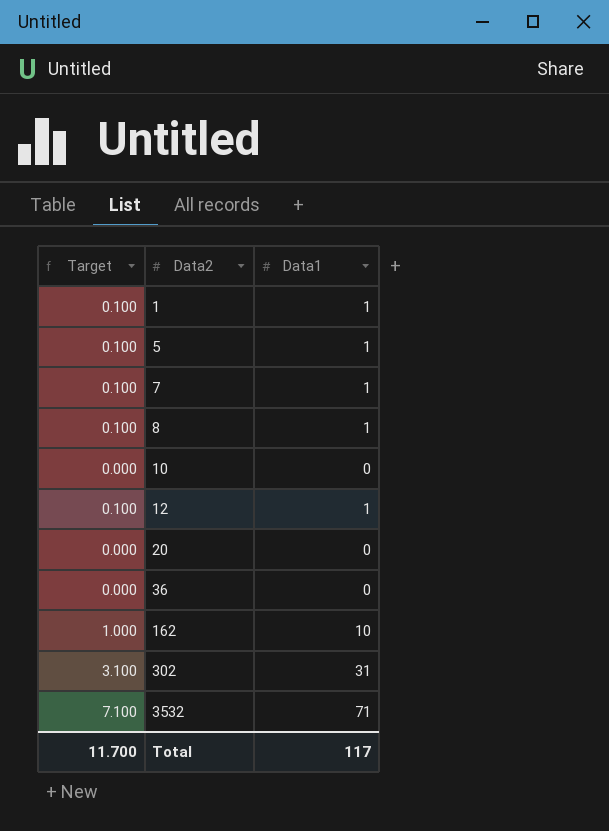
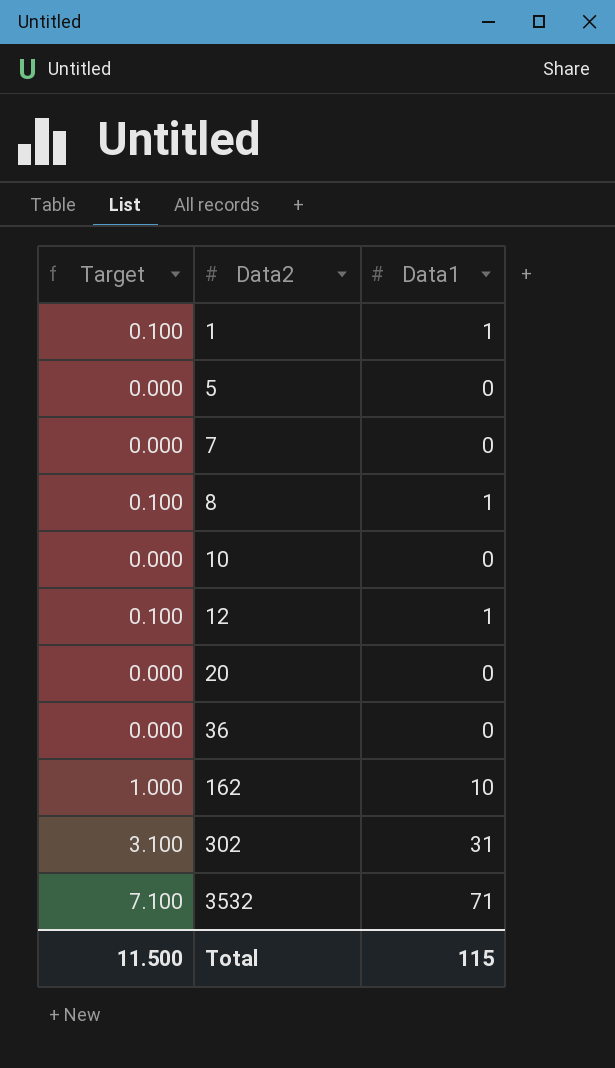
5 | Target: 0.100 -> 0.000
5 | Data1: 1 -> 0
7 | Target: 0.100 -> 0.000
7 | Data1: 1 -> 0
Total | Target: 11.700 -> 11.500
Total | Data1: 117 -> 115

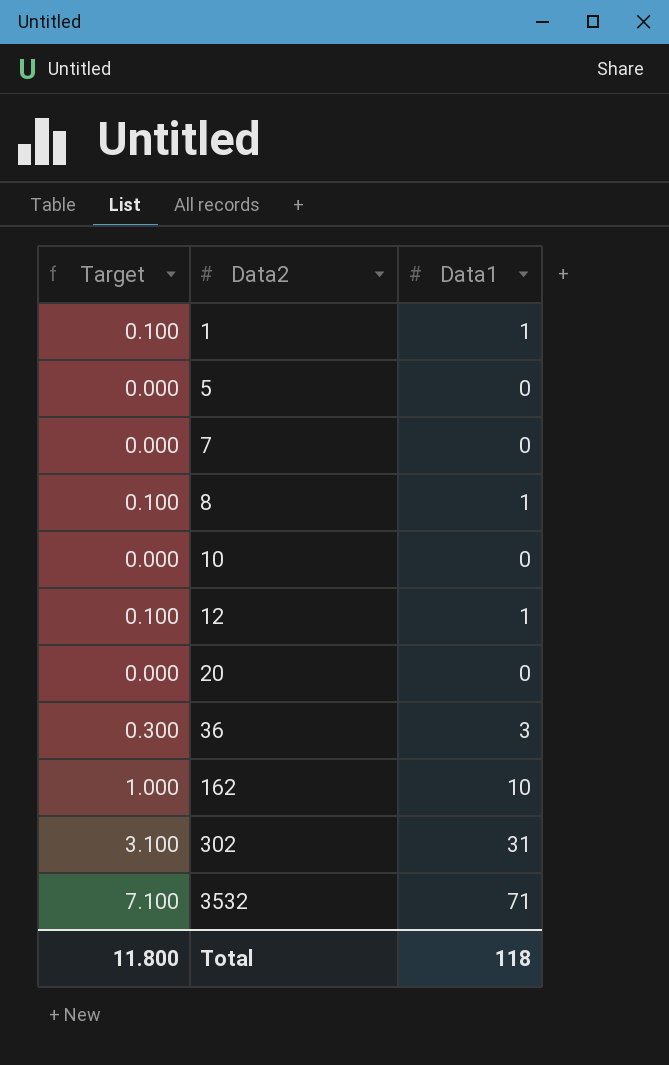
36 | Target: 0.000 -> 0.300
36 | Data1: 0 -> 3
Total | Target: 11.500 -> 11.800
Total | Data1: 115 -> 118

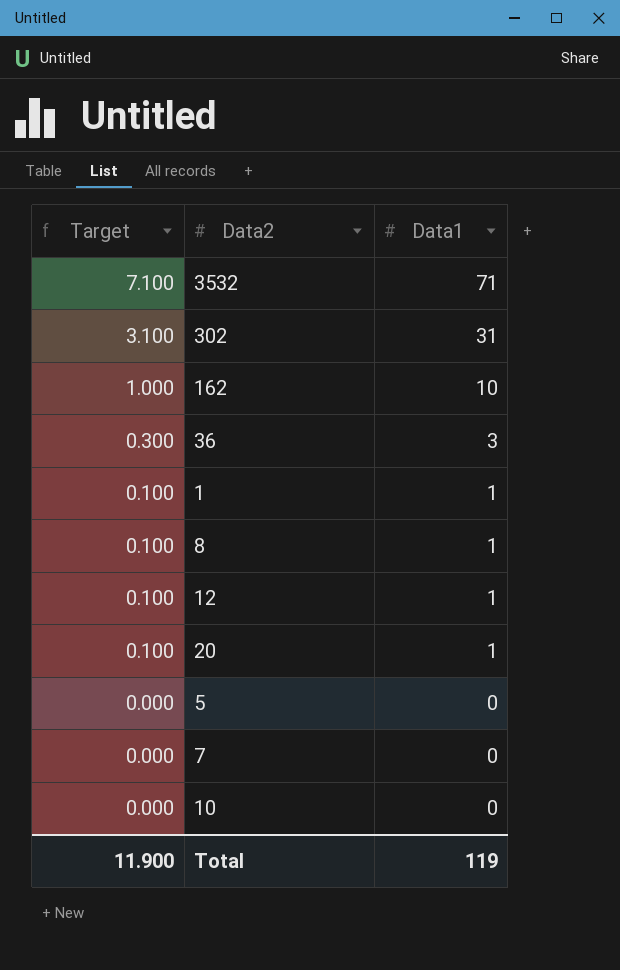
row order: Data2 ascending -> Target descending
20 | Target: 0.000 -> 0.100
20 | Data1: 0 -> 1
Total | Target: 11.800 -> 11.900
Total | Data1: 118 -> 119

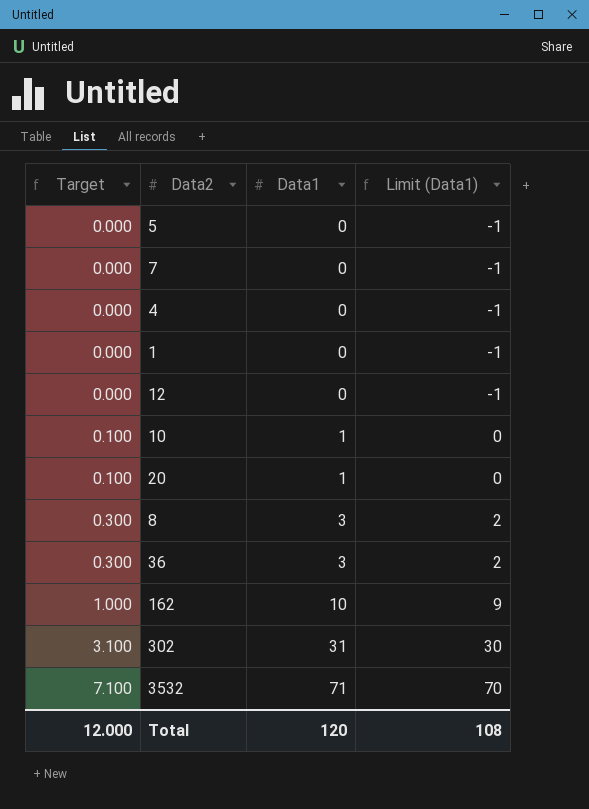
row order: Target descending -> Target ascending
column Limit (Data1) | formula: none -> [Data1] - 1
row 4: none -> 0.000 | 0 | -1
1 | Target: 0.100 -> 0.000
1 | Data1: 1 -> 0
12 | Target: 0.100 -> 0.000
12 | Data1: 1 -> 0
10 | Target: 0.000 -> 0.100
10 | Data1: 0 -> 1
8 | Target: 0.100 -> 0.300
8 | Data1: 1 -> 3
Total | Target: 11.900 -> 12.000
Total | Data1: 119 -> 120

